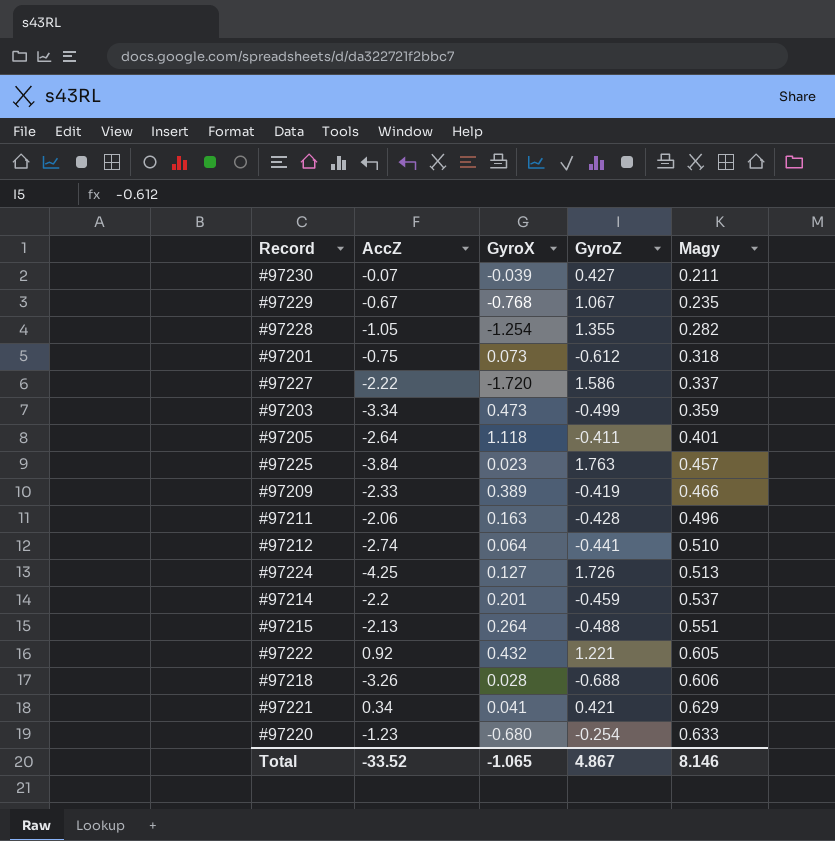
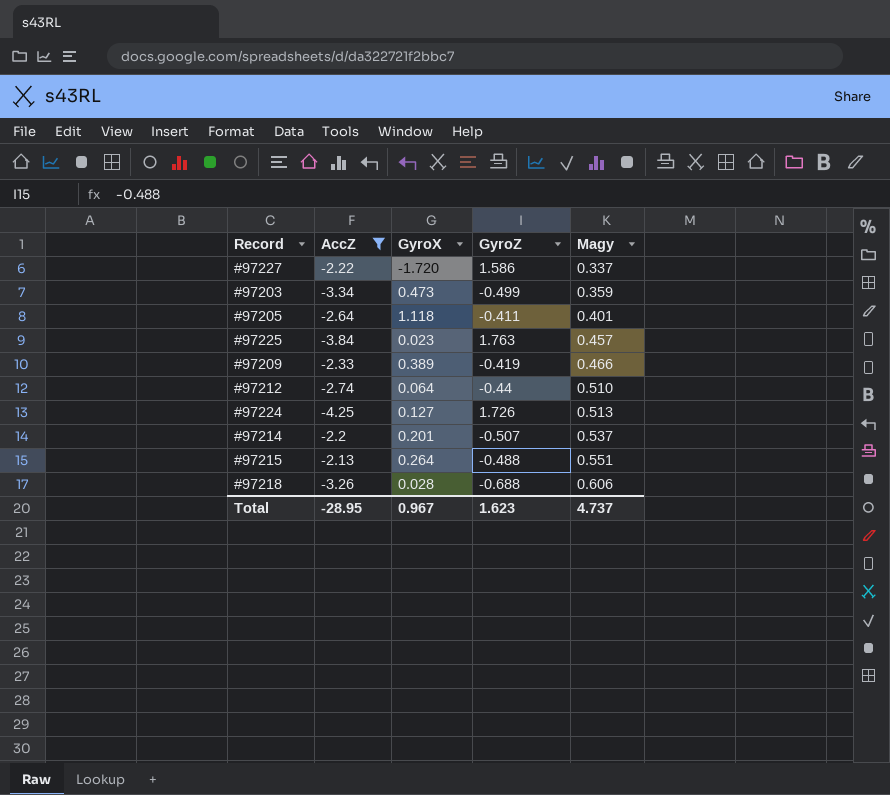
filter: none -> AccZ <= -2.13
#97212 | GyroZ: -0.441 -> -0.44
#97214 | GyroZ: -0.459 -> -0.507
Total | AccZ: -33.52 -> -28.95
Total | GyroX: -1.065 -> 0.967
Total | GyroZ: 4.867 -> 1.623
Total | Magy: 8.146 -> 4.737

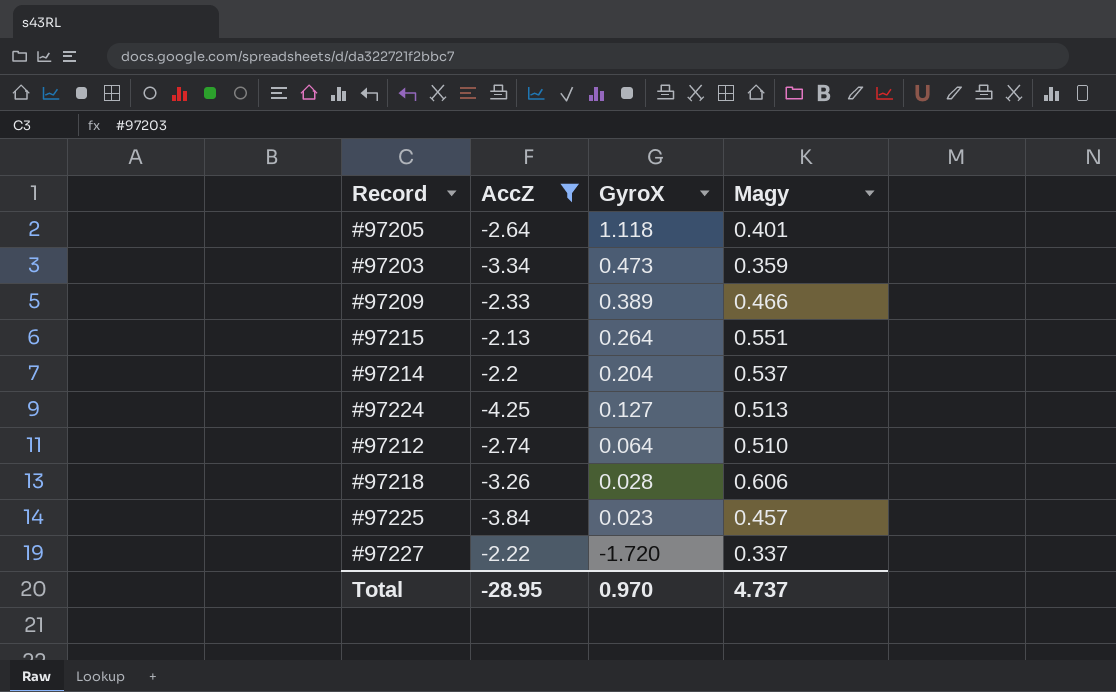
row order: Magy ascending -> GyroX descending
column GyroZ | position: 4 -> none
#97214 | GyroX: 0.201 -> 0.204
Total | GyroX: 0.967 -> 0.970

